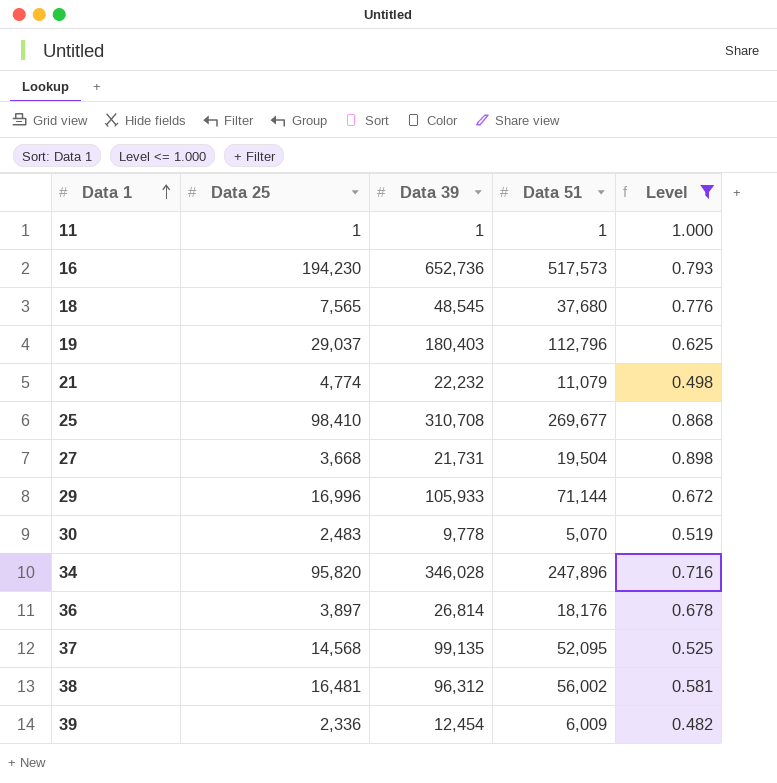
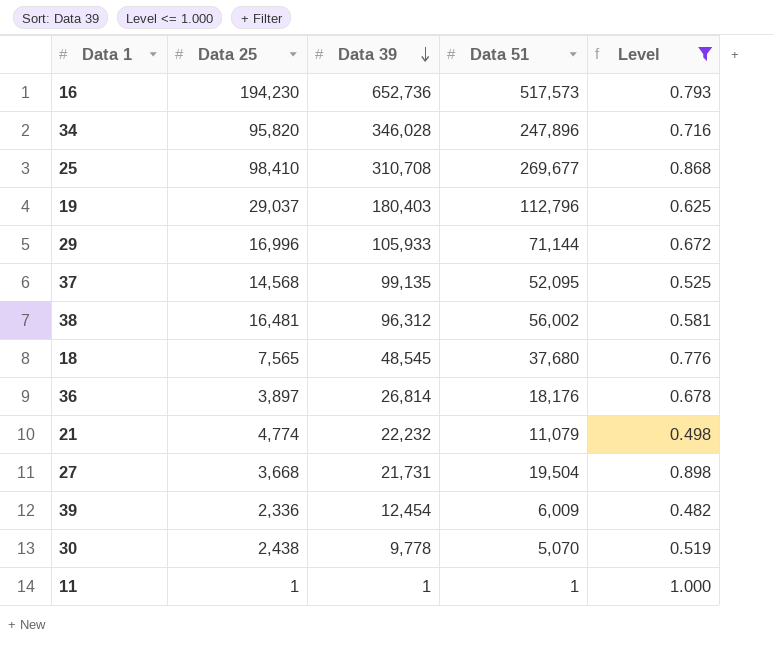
row order: Data 1 ascending -> Data 39 descending
30 | Data 25: 2,483 -> 2,438

